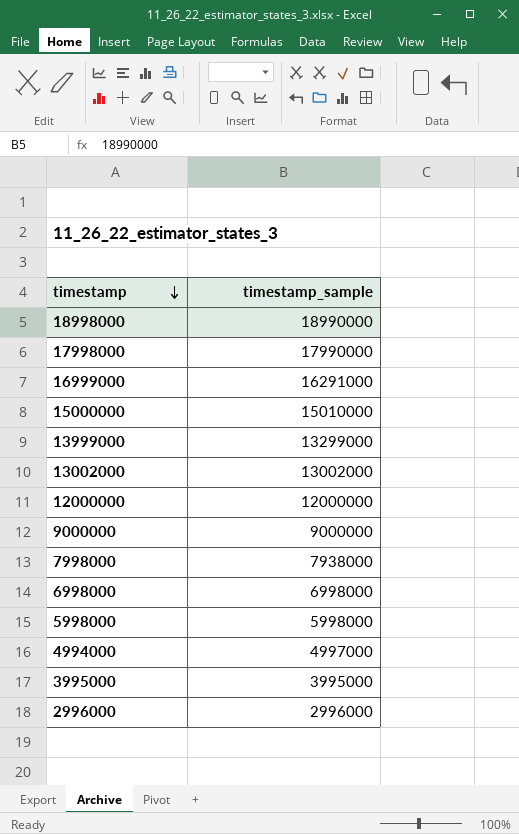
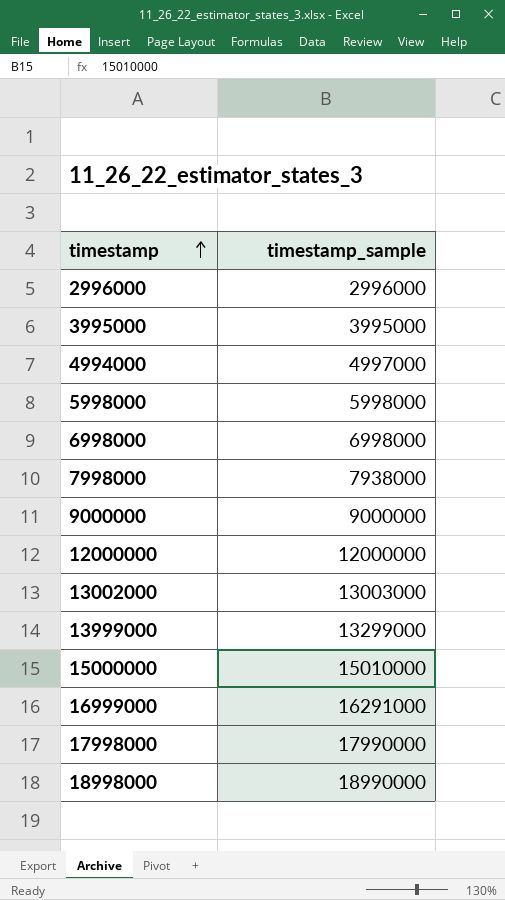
row order: timestamp descending -> timestamp ascending
13002000 | timestamp_sample: 13002000 -> 13003000

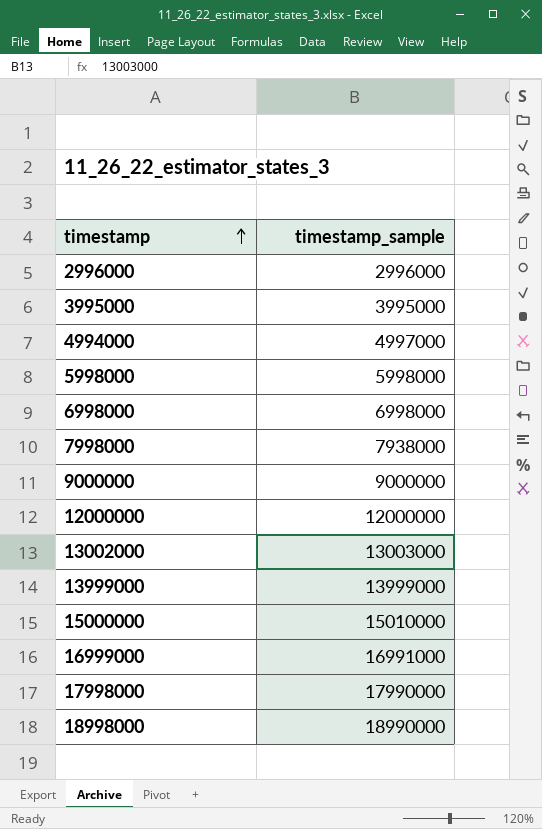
13999000 | timestamp_sample: 13299000 -> 13999000
16999000 | timestamp_sample: 16291000 -> 16991000

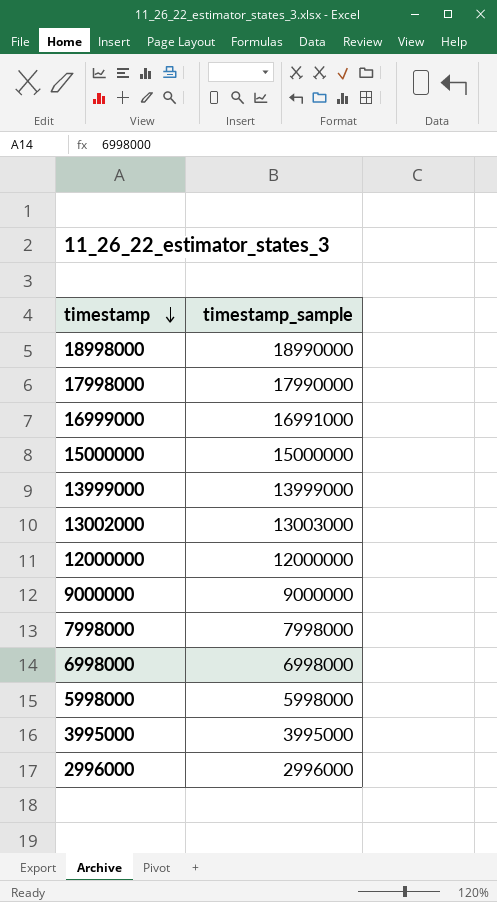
row order: timestamp ascending -> timestamp descending
row 4994000: 4997000 -> none
15000000 | timestamp_sample: 15010000 -> 15000000
7998000 | timestamp_sample: 7938000 -> 7998000

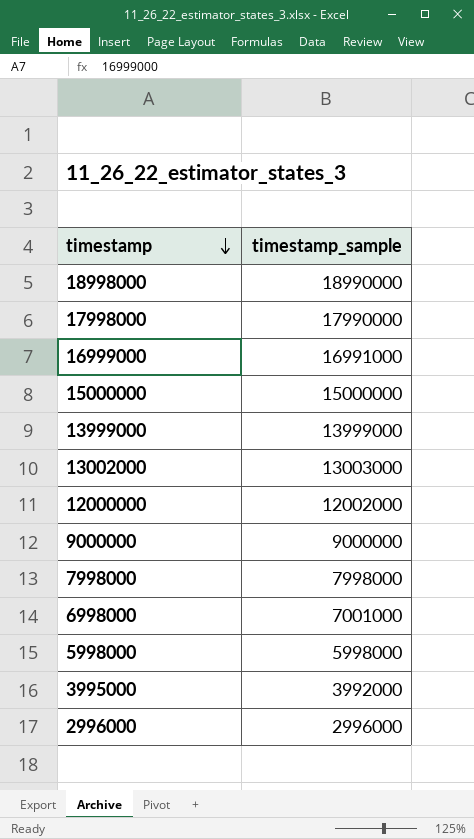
12000000 | timestamp_sample: 12000000 -> 12002000
6998000 | timestamp_sample: 6998000 -> 7001000
3995000 | timestamp_sample: 3995000 -> 3992000

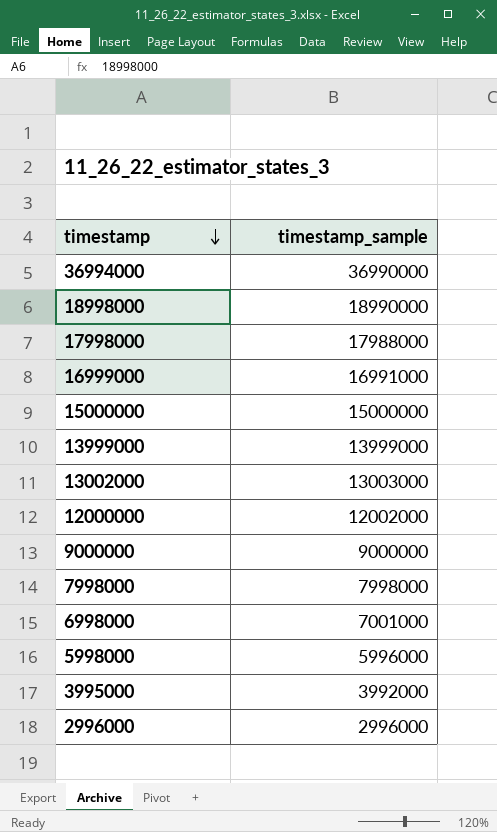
row 36994000: none -> 36990000
17998000 | timestamp_sample: 17990000 -> 17988000
5998000 | timestamp_sample: 5998000 -> 5996000

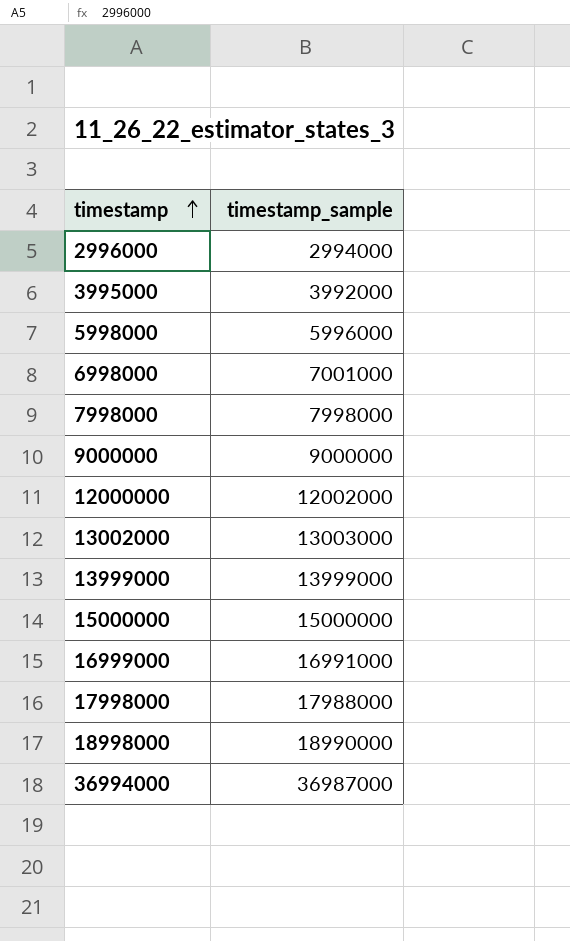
row order: timestamp descending -> timestamp ascending
2996000 | timestamp_sample: 2996000 -> 2994000
36994000 | timestamp_sample: 36990000 -> 36987000

